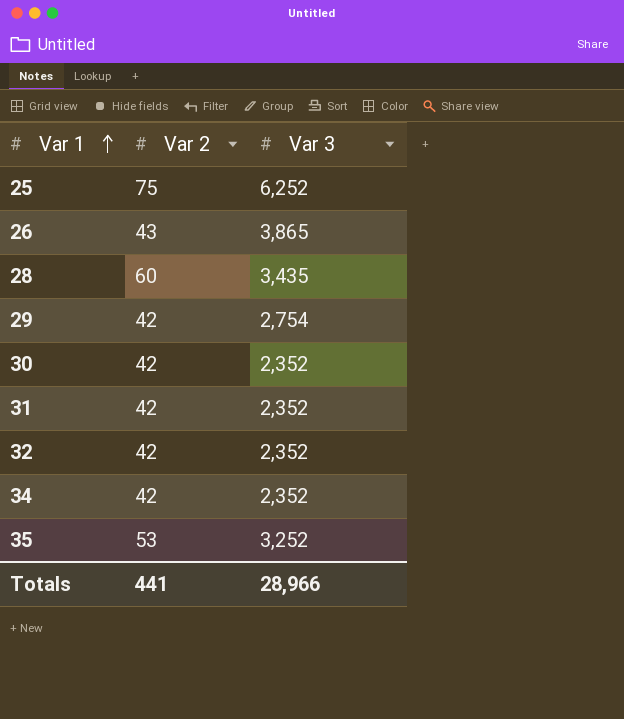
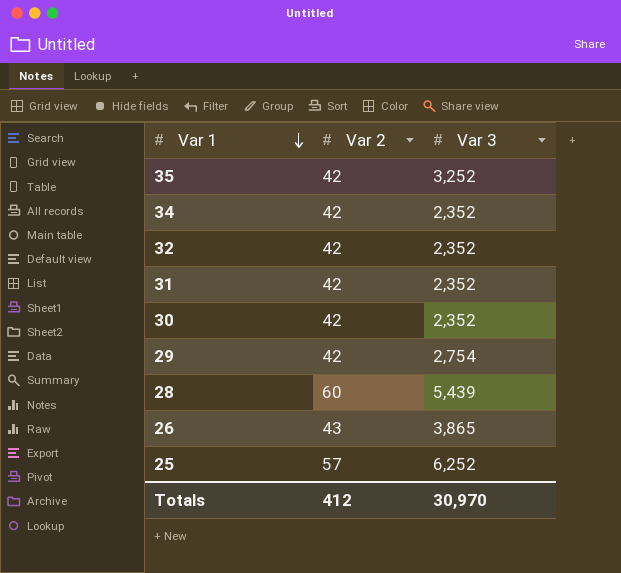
row order: Var 1 ascending -> Var 1 descending
35 | Var 2: 53 -> 42
28 | Var 3: 3,435 -> 5,439
25 | Var 2: 75 -> 57
Totals | Var 2: 441 -> 412
Totals | Var 3: 28,966 -> 30,970

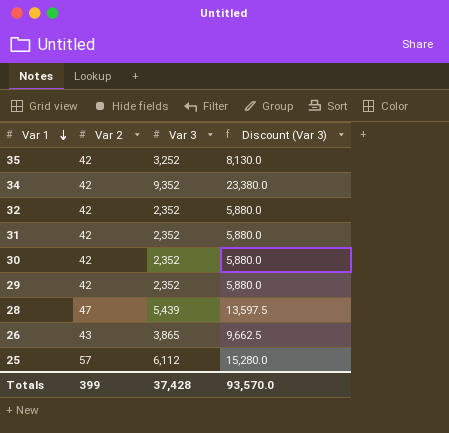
column Discount (Var 3) | formula: none -> [Var 3] * 2.5
34 | Var 3: 2,352 -> 9,352
29 | Var 3: 2,754 -> 2,352
28 | Var 2: 60 -> 47
25 | Var 3: 6,252 -> 6,112
Totals | Var 2: 412 -> 399
Totals | Var 3: 30,970 -> 37,428

